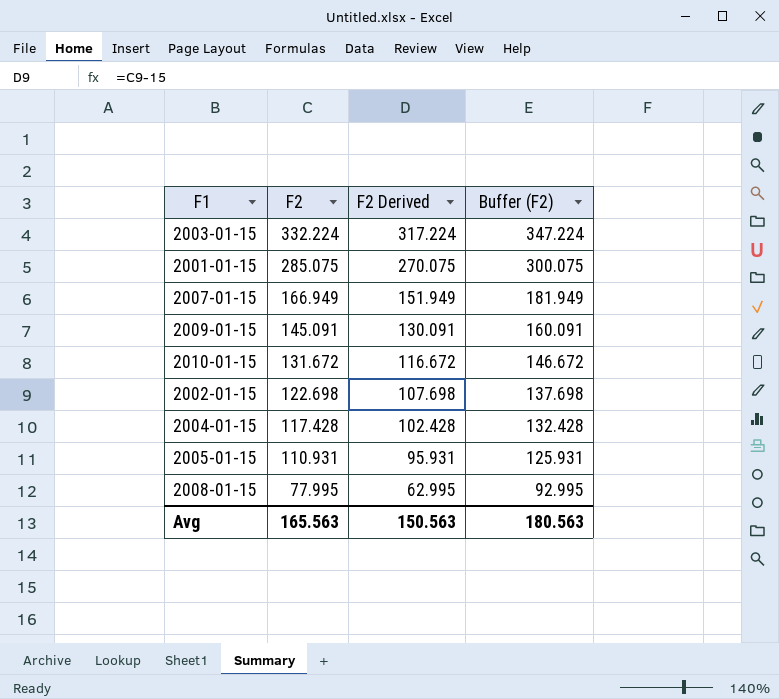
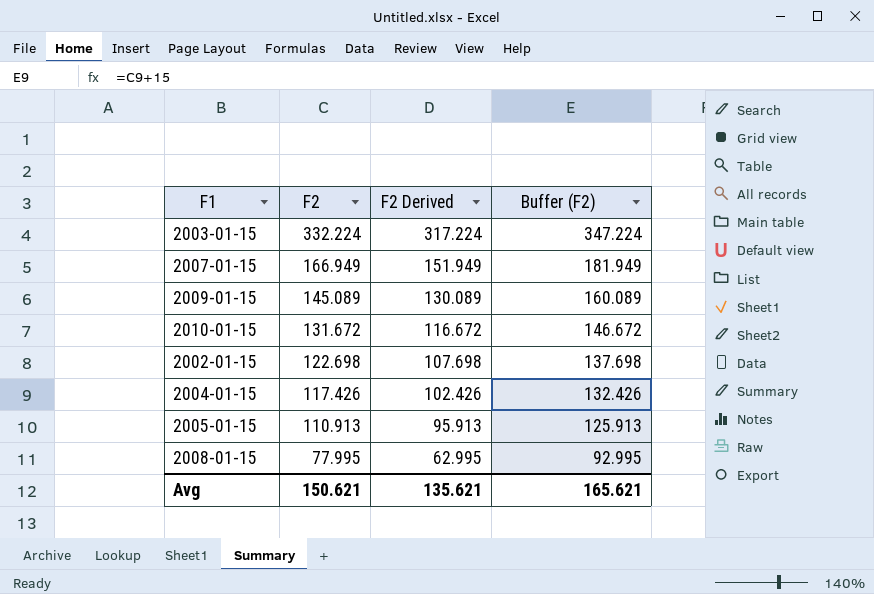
row 2001-01-15: 285.075 | 270.075 | 300.075 -> none
2009-01-15 | F2: 145.091 -> 145.089
2009-01-15 | F2 Derived: 130.091 -> 130.089
2009-01-15 | Buffer (F2): 160.091 -> 160.089
2004-01-15 | F2: 117.428 -> 117.426
2004-01-15 | F2 Derived: 102.428 -> 102.426
2004-01-15 | Buffer (F2): 132.428 -> 132.426
2005-01-15 | F2: 110.931 -> 110.913
2005-01-15 | F2 Derived: 95.931 -> 95.913
2005-01-15 | Buffer (F2): 125.931 -> 125.913
Avg | F2: 165.563 -> 150.621
Avg | F2 Derived: 150.563 -> 135.621
Avg | Buffer (F2): 180.563 -> 165.621

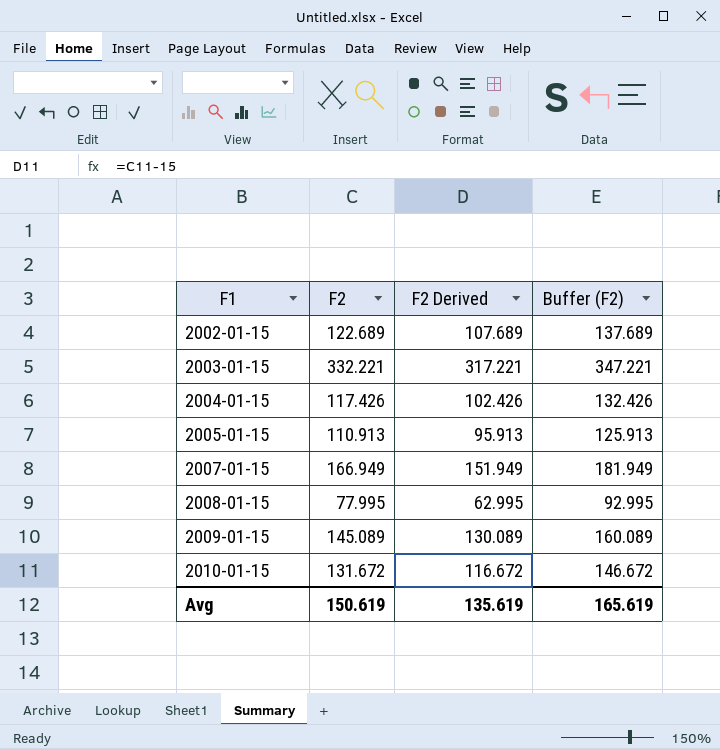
row order: F2 descending -> F1 ascending
2002-01-15 | F2: 122.698 -> 122.689
2002-01-15 | F2 Derived: 107.698 -> 107.689
2002-01-15 | Buffer (F2): 137.698 -> 137.689
2003-01-15 | F2: 332.224 -> 332.221
2003-01-15 | F2 Derived: 317.224 -> 317.221
2003-01-15 | Buffer (F2): 347.224 -> 347.221
Avg | F2: 150.621 -> 150.619
Avg | F2 Derived: 135.621 -> 135.619
Avg | Buffer (F2): 165.621 -> 165.619

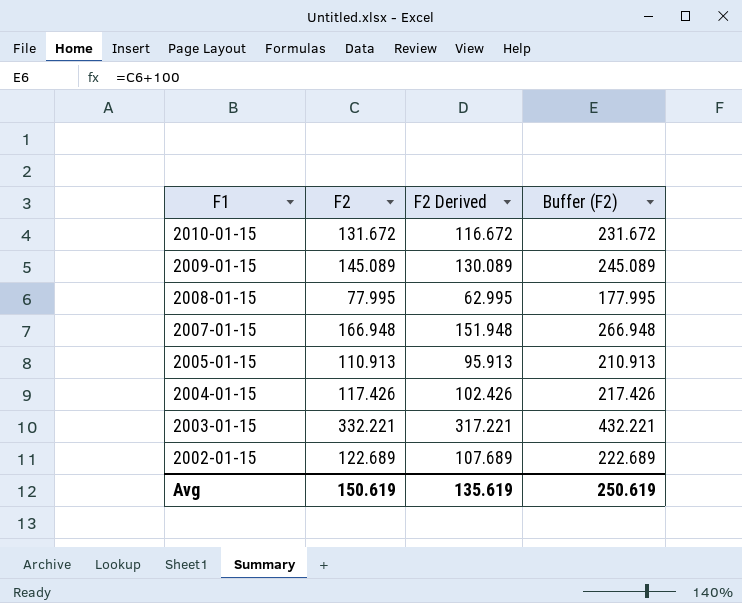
row order: F1 ascending -> F1 descending
column Buffer (F2) | formula: [F2] + 15 -> [F2] + 100
2007-01-15 | F2: 166.949 -> 166.948
2007-01-15 | F2 Derived: 151.949 -> 151.948
Avg | Buffer (F2): 165.619 -> 250.619

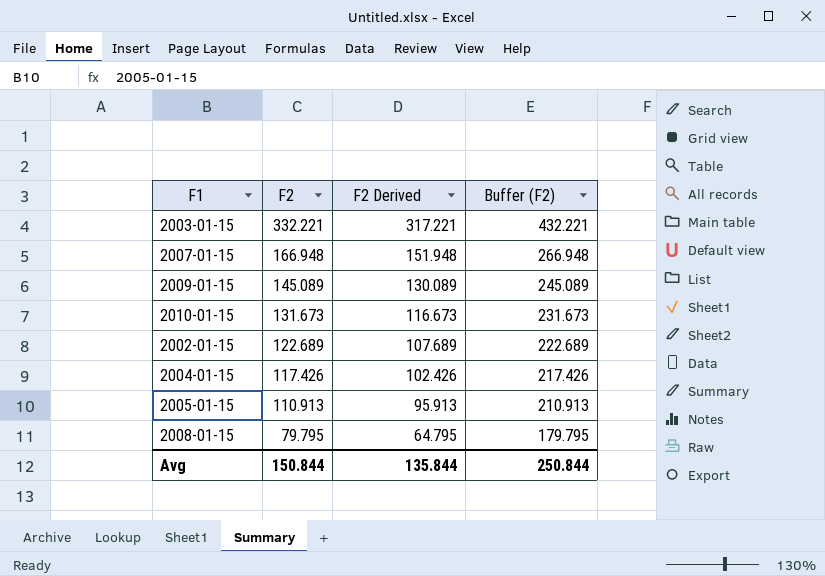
row order: F1 descending -> F2 descending
2010-01-15 | F2: 131.672 -> 131.673
2010-01-15 | F2 Derived: 116.672 -> 116.673
2010-01-15 | Buffer (F2): 231.672 -> 231.673
2008-01-15 | F2: 77.995 -> 79.795
2008-01-15 | F2 Derived: 62.995 -> 64.795
2008-01-15 | Buffer (F2): 177.995 -> 179.795
Avg | F2: 150.619 -> 150.844
Avg | F2 Derived: 135.619 -> 135.844
Avg | Buffer (F2): 250.619 -> 250.844

